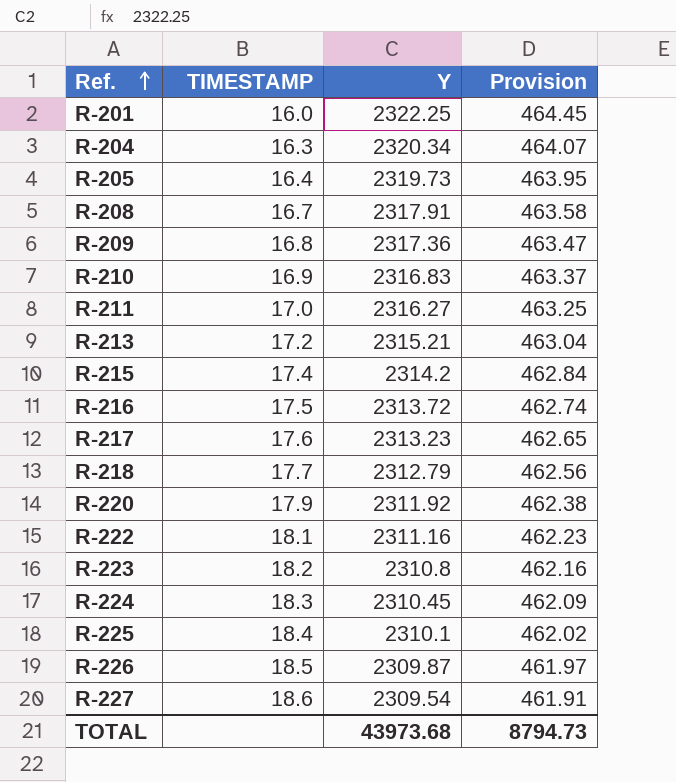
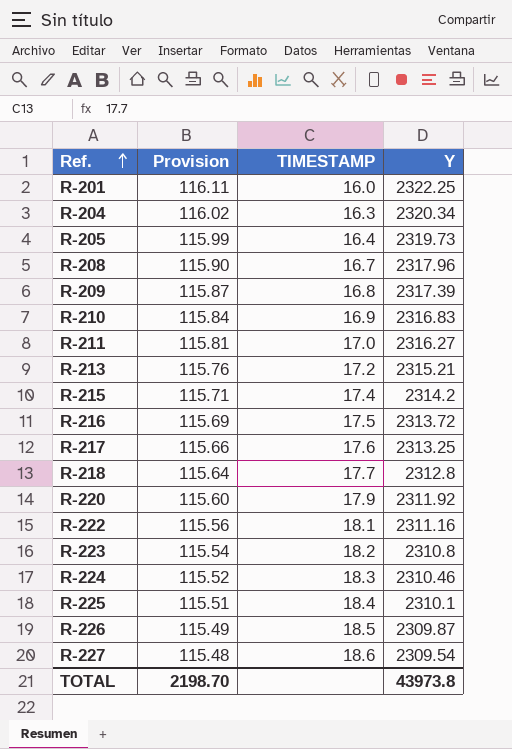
column Provision | formula: [Y] * 0.2 -> [Y] * 0.05
column Provision | position: 4 -> 2
R-208 | Y: 2317.91 -> 2317.96
R-209 | Y: 2317.36 -> 2317.39
R-217 | Y: 2313.23 -> 2313.25
R-218 | Y: 2312.79 -> 2312.8
R-224 | Y: 2310.45 -> 2310.46
TOTAL | Provision: 8794.73 -> 2198.70
TOTAL | Y: 43973.68 -> 43973.8

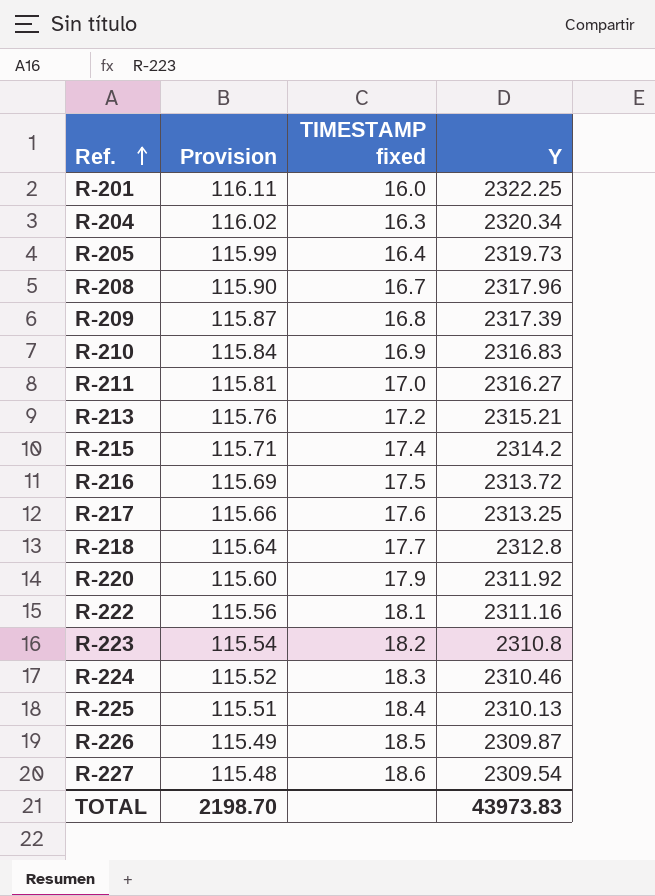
column name: TIMESTAMP -> TIMESTAMP fixed
R-225 | Y: 2310.1 -> 2310.13
TOTAL | Y: 43973.8 -> 43973.83

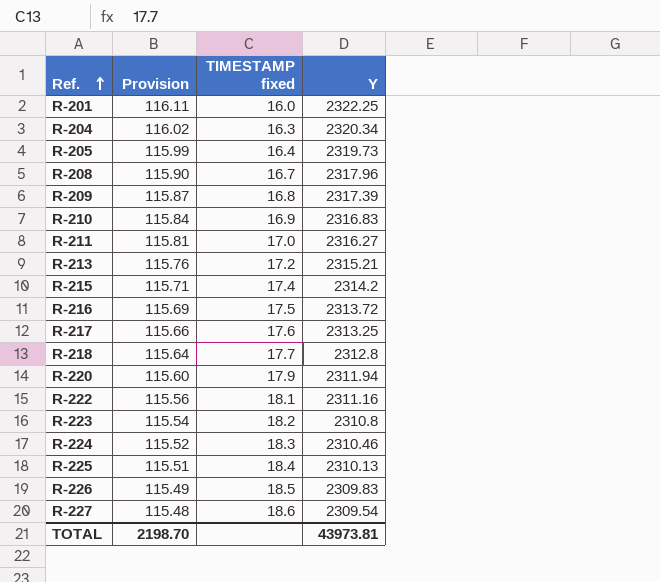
R-220 | Y: 2311.92 -> 2311.94
R-226 | Y: 2309.87 -> 2309.83
TOTAL | Y: 43973.83 -> 43973.81

